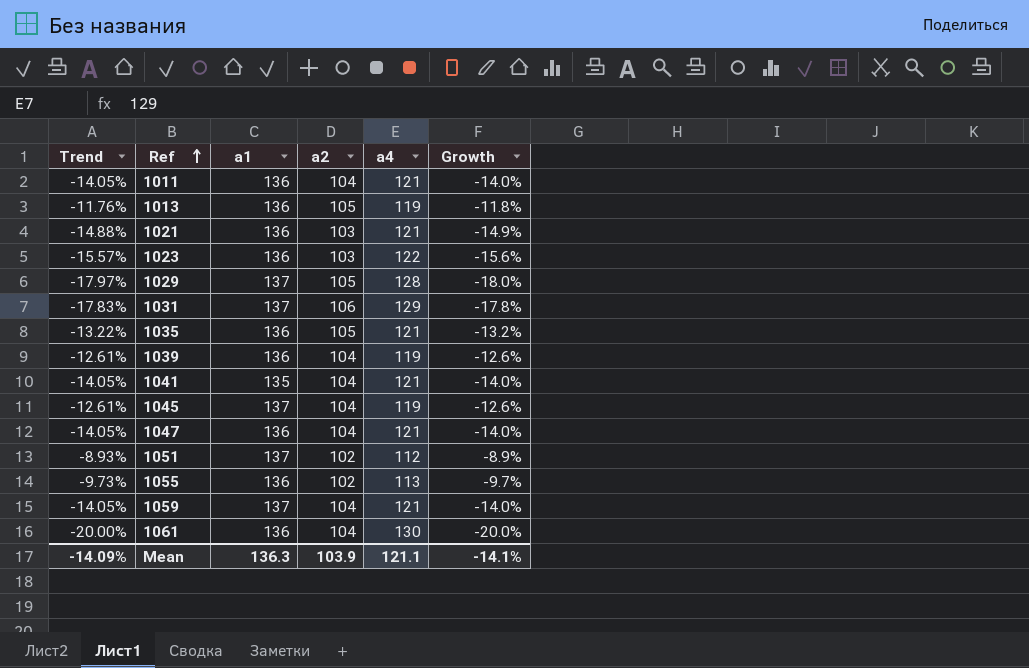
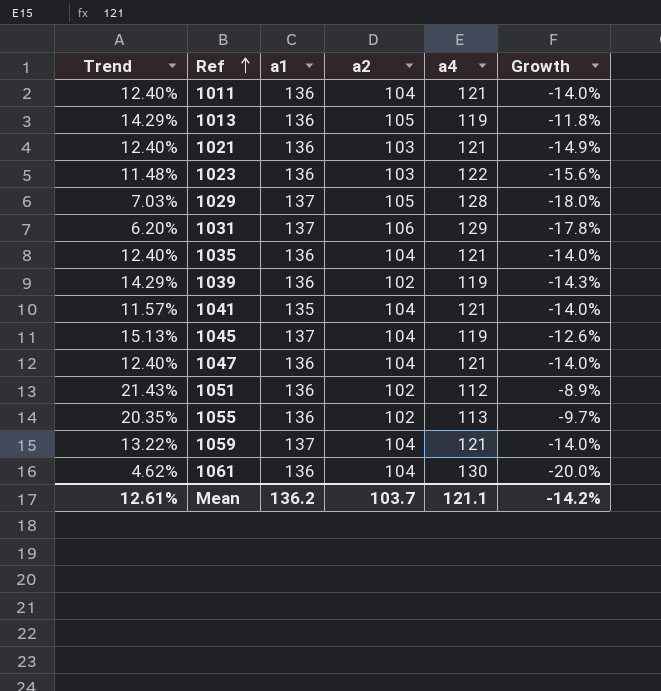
column Trend | formula: ([a2] - [a4]) / [a4] -> ([a1] - [a4]) / [a4]
1035 | a2: 105 -> 104
1035 | Growth: -13.2% -> -14.0%
1039 | a2: 104 -> 102
1039 | Growth: -12.6% -> -14.3%
1051 | a1: 137 -> 136
Mean | Trend: -14.09% -> 12.61%
Mean | a1: 136.3 -> 136.2
Mean | a2: 103.9 -> 103.7
Mean | Growth: -14.1% -> -14.2%

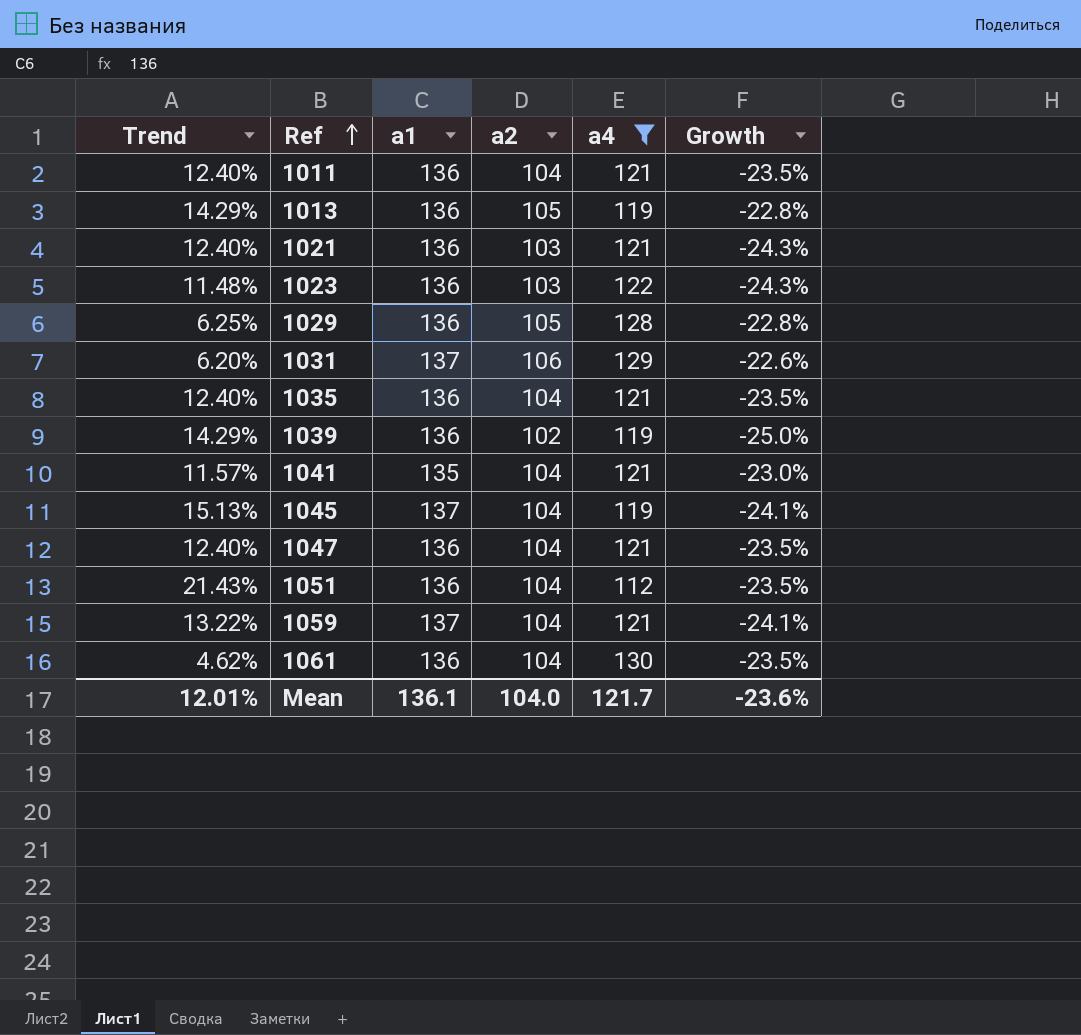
filter: none -> a4 != 113
column Growth | formula: ([a2] - [a4]) / [a4] -> ([a2] - [a1]) / [a1]
1029 | Trend: 7.03% -> 6.25%
1029 | a1: 137 -> 136
1051 | a2: 102 -> 104
Mean | Trend: 12.61% -> 12.01%
Mean | a1: 136.2 -> 136.1
Mean | a2: 103.7 -> 104.0
Mean | a4: 121.1 -> 121.7
Mean | Growth: -14.2% -> -23.6%

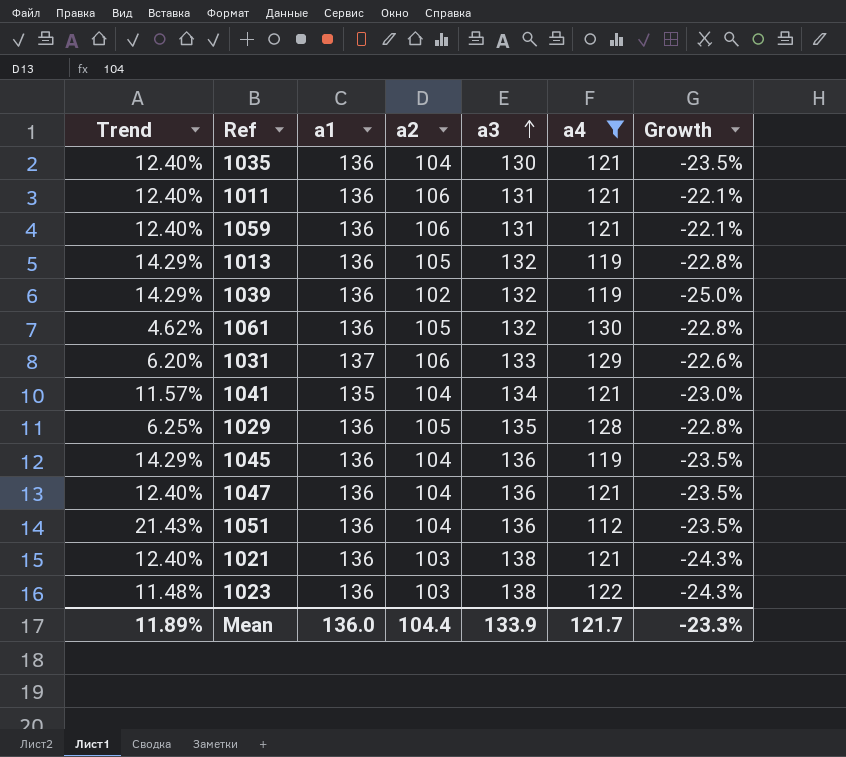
row order: Ref ascending -> a3 ascending
column a3 | position: none -> 5
1011 | a2: 104 -> 106
1011 | Growth: -23.5% -> -22.1%
1059 | Trend: 13.22% -> 12.40%
1059 | a1: 137 -> 136
1059 | a2: 104 -> 106
1059 | Growth: -24.1% -> -22.1%
1061 | a2: 104 -> 105
1061 | Growth: -23.5% -> -22.8%
1045 | Trend: 15.13% -> 14.29%
1045 | a1: 137 -> 136
1045 | Growth: -24.1% -> -23.5%
Mean | Trend: 12.01% -> 11.89%
Mean | a1: 136.1 -> 136.0
Mean | a2: 104.0 -> 104.4
Mean | Growth: -23.6% -> -23.3%

